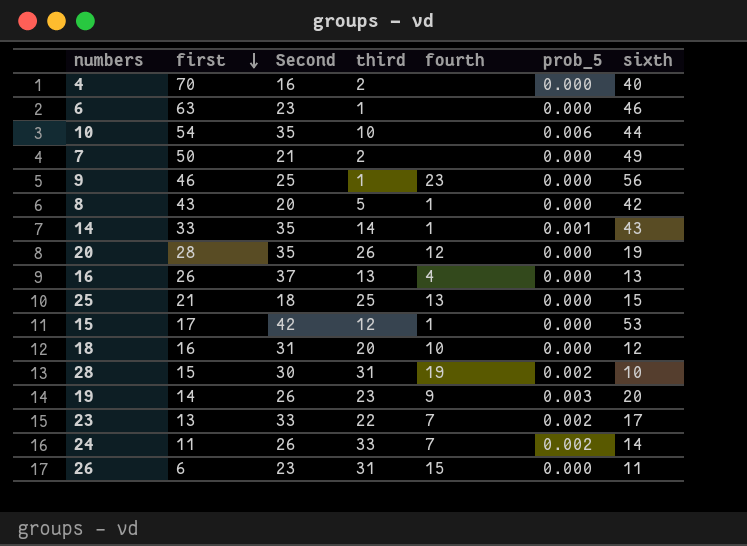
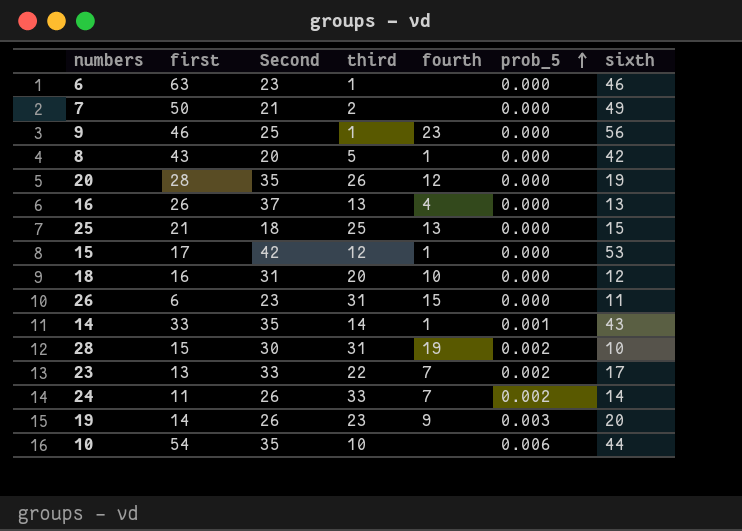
row order: first descending -> prob_5 ascending
row 4: 70 | 16 | 2 | none | 0.000 | 40 -> none

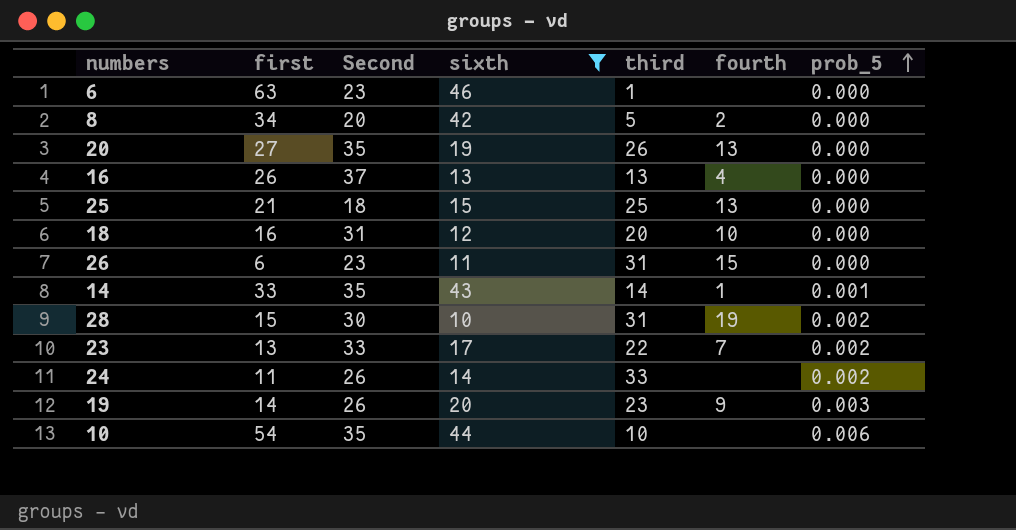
filter: none -> sixth <= 46
column sixth | position: 7 -> 4
8 | first: 43 -> 34
8 | fourth: 1 -> 2
20 | first: 28 -> 27
20 | fourth: 12 -> 13
24 | fourth: 7 -> none

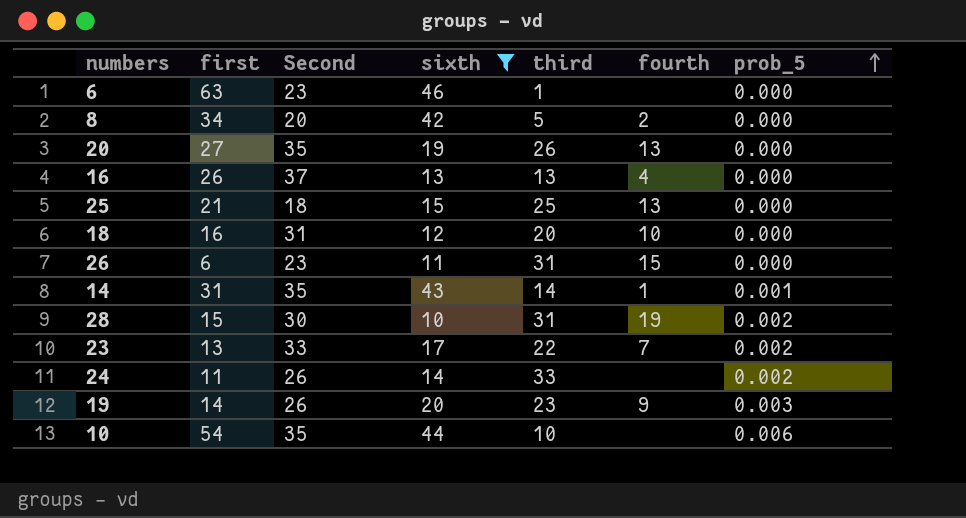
14 | first: 33 -> 31

